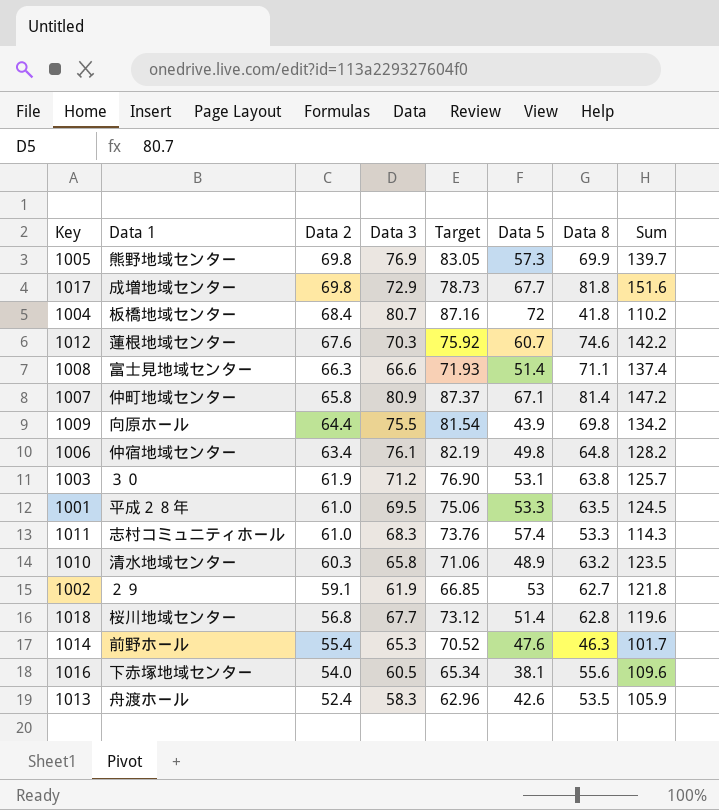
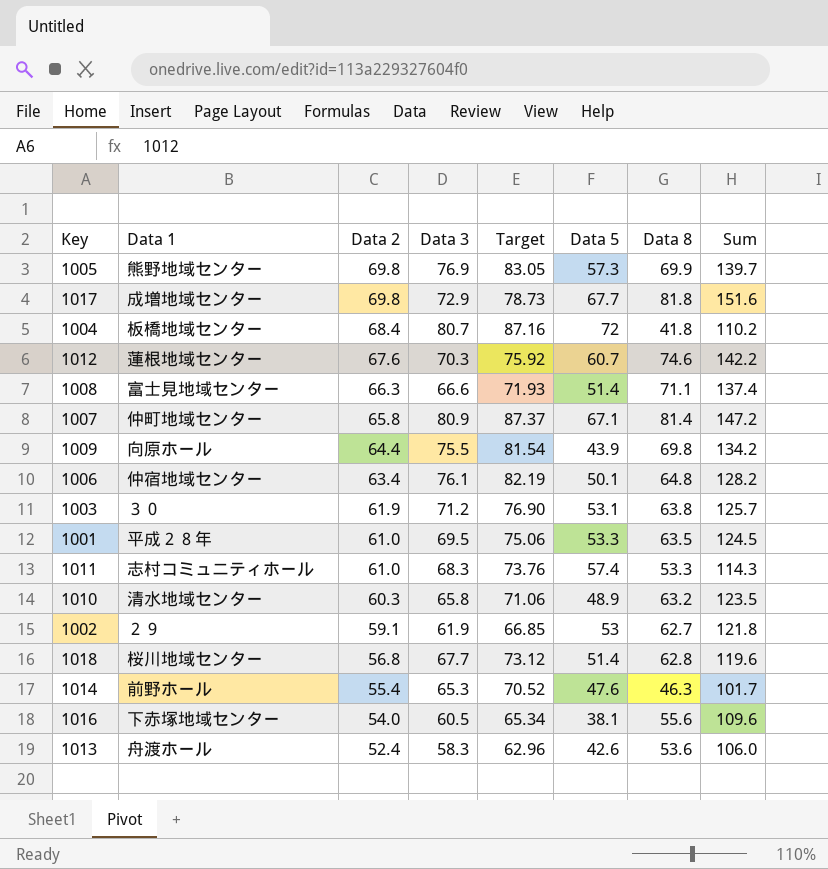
1006 | Data 5: 49.8 -> 50.1
1013 | Data 8: 53.5 -> 53.6
1013 | Sum: 105.9 -> 106.0

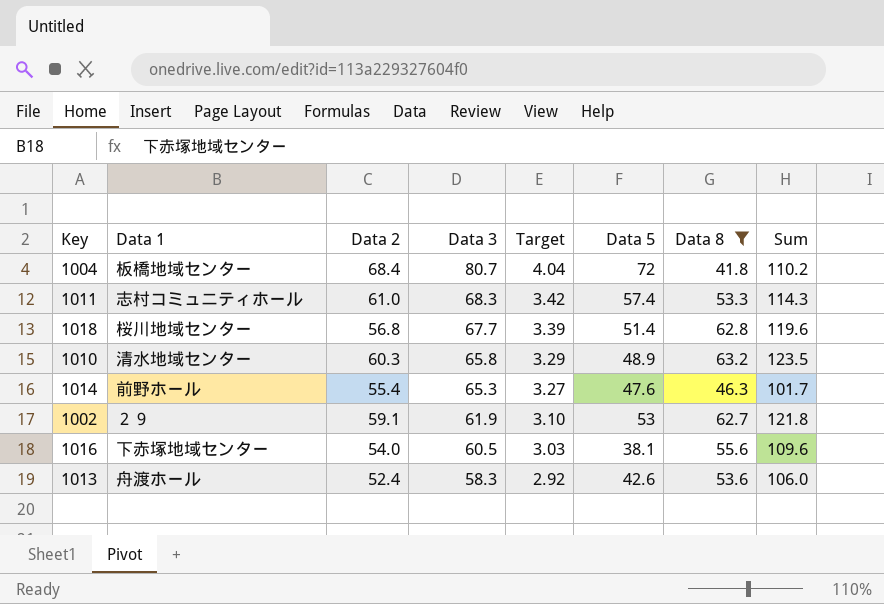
filter: none -> Data 8 <= 63.2
row order: Data 2 descending -> Data 3 descending
column Target | formula: [Data 3] * 1.08 -> [Data 3] * 0.05

